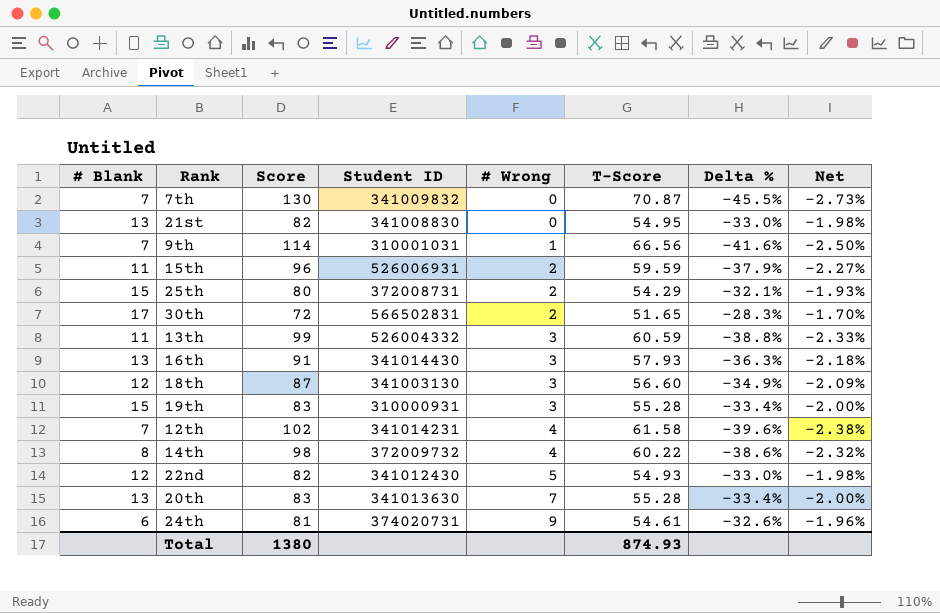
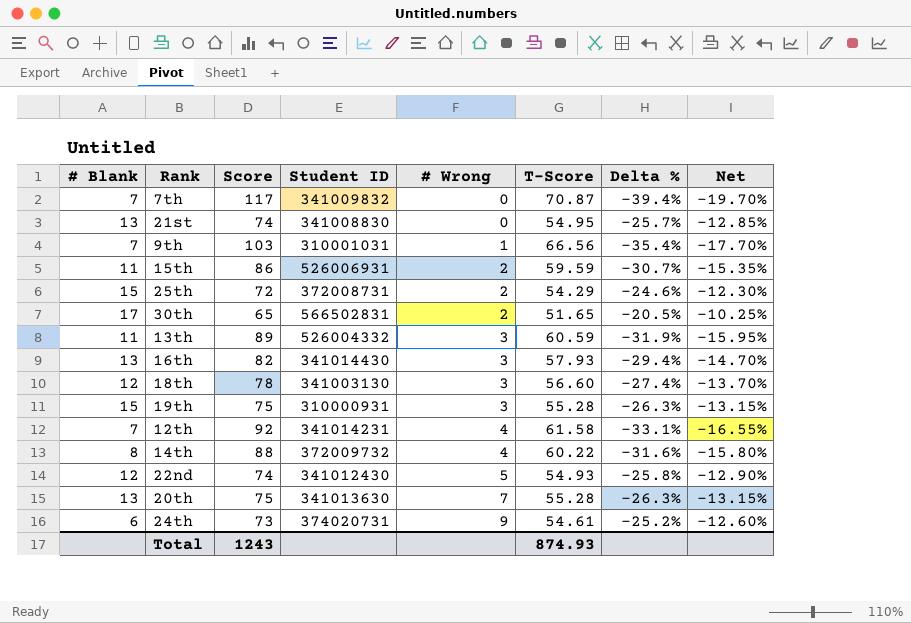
column Net | formula: [Delta %] * 0.06 -> [Delta %] * 0.5
7th | Score: 130 -> 117
7th | Delta %: -45.5% -> -39.4%
21st | Score: 82 -> 74
21st | Delta %: -33.0% -> -25.7%
9th | Score: 114 -> 103
9th | Delta %: -41.6% -> -35.4%
15th | Score: 96 -> 86
15th | Delta %: -37.9% -> -30.7%
25th | Score: 80 -> 72
25th | Delta %: -32.1% -> -24.6%
30th | Score: 72 -> 65
30th | Delta %: -28.3% -> -20.5%
13th | Score: 99 -> 89
13th | Delta %: -38.8% -> -31.9%
16th | Score: 91 -> 82
16th | Delta %: -36.3% -> -29.4%
18th | Score: 87 -> 78
18th | Delta %: -34.9% -> -27.4%
19th | Score: 83 -> 75
19th | Delta %: -33.4% -> -26.3%
12th | Score: 102 -> 92
12th | Delta %: -39.6% -> -33.1%
14th | Score: 98 -> 88
14th | Delta %: -38.6% -> -31.6%
22nd | Score: 82 -> 74
22nd | Delta %: -33.0% -> -25.8%
20th | Score: 83 -> 75
20th | Delta %: -33.4% -> -26.3%
24th | Score: 81 -> 73
24th | Delta %: -32.6% -> -25.2%
Total | Score: 1380 -> 1243

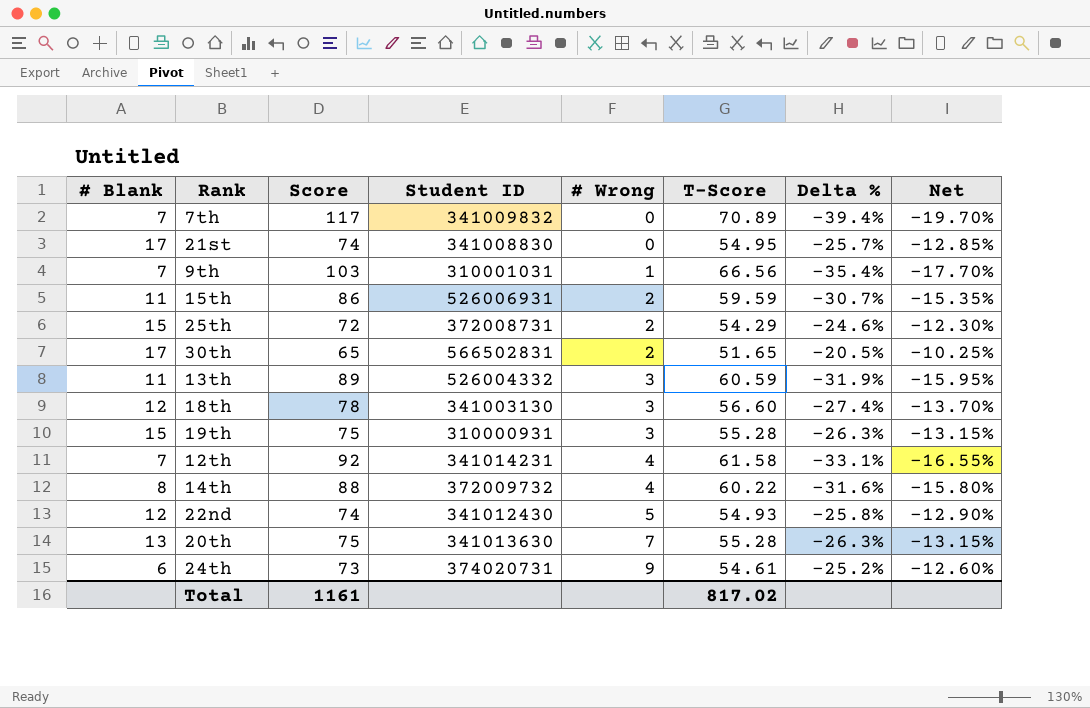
row 16th: 13 | 82 | 341014430 | 3 | 57.93 | -29.4% | -14.70% -> none
7th | T-Score: 70.87 -> 70.89
21st | # Blank: 13 -> 17
Total | Score: 1243 -> 1161
Total | T-Score: 874.93 -> 817.02

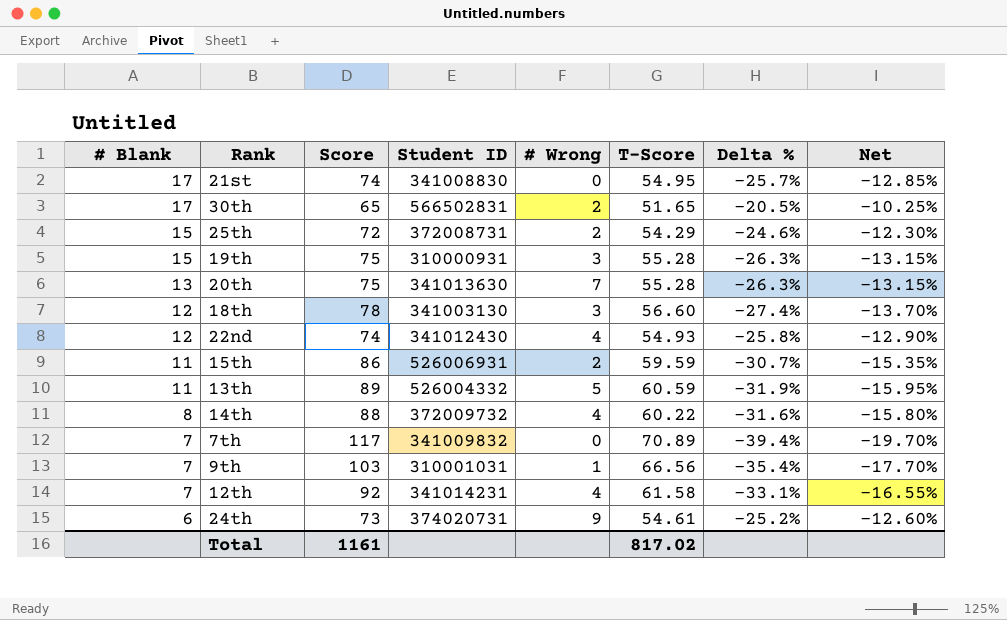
row order: # Wrong ascending -> # Blank descending
22nd | # Wrong: 5 -> 4
13th | # Wrong: 3 -> 5

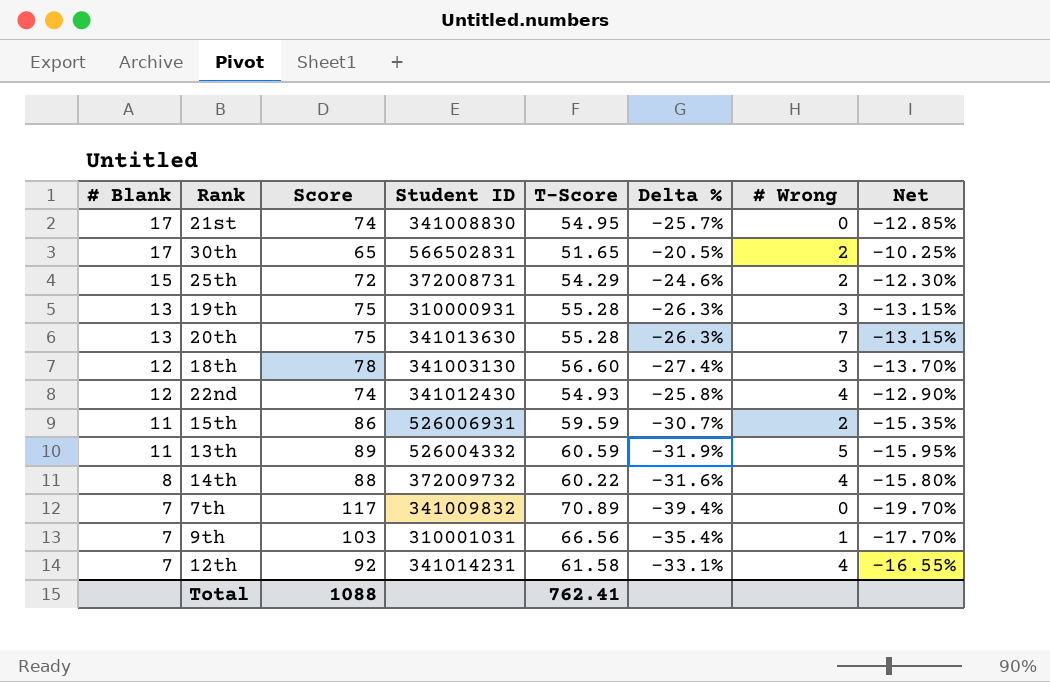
column # Wrong | position: 5 -> 7
row 24th: 6 | 73 | 374020731 | 9 | 54.61 | -25.2% | -12.60% -> none
19th | # Blank: 15 -> 13
Total | Score: 1161 -> 1088
Total | T-Score: 817.02 -> 762.41

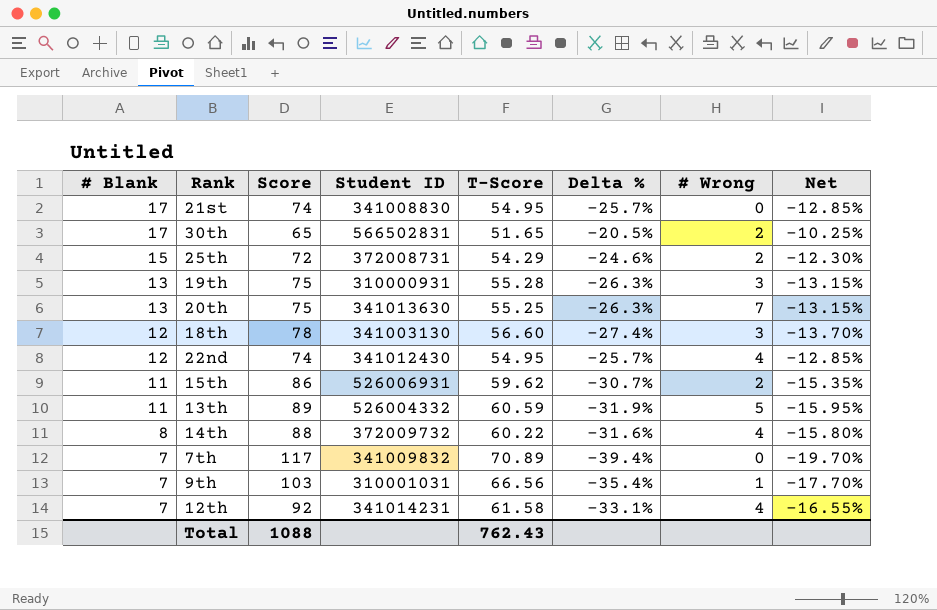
20th | T-Score: 55.28 -> 55.25
22nd | T-Score: 54.93 -> 54.95
22nd | Delta %: -25.8% -> -25.7%
22nd | Net: -12.90% -> -12.85%
15th | T-Score: 59.59 -> 59.62
Total | T-Score: 762.41 -> 762.43

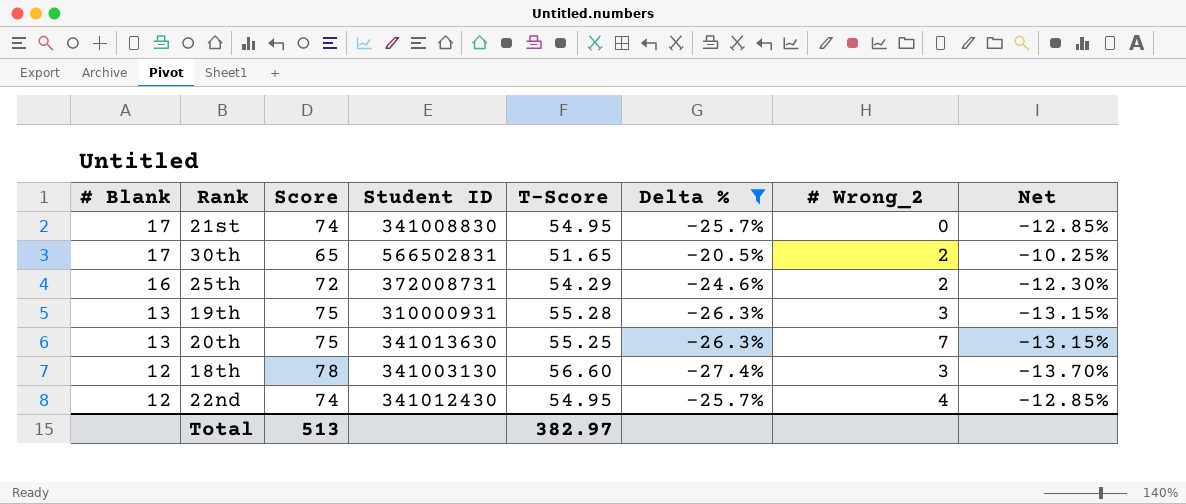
filter: none -> Delta % >= -27.4%
column name: # Wrong -> # Wrong_2
25th | # Blank: 15 -> 16
Total | Score: 1088 -> 513
Total | T-Score: 762.43 -> 382.97

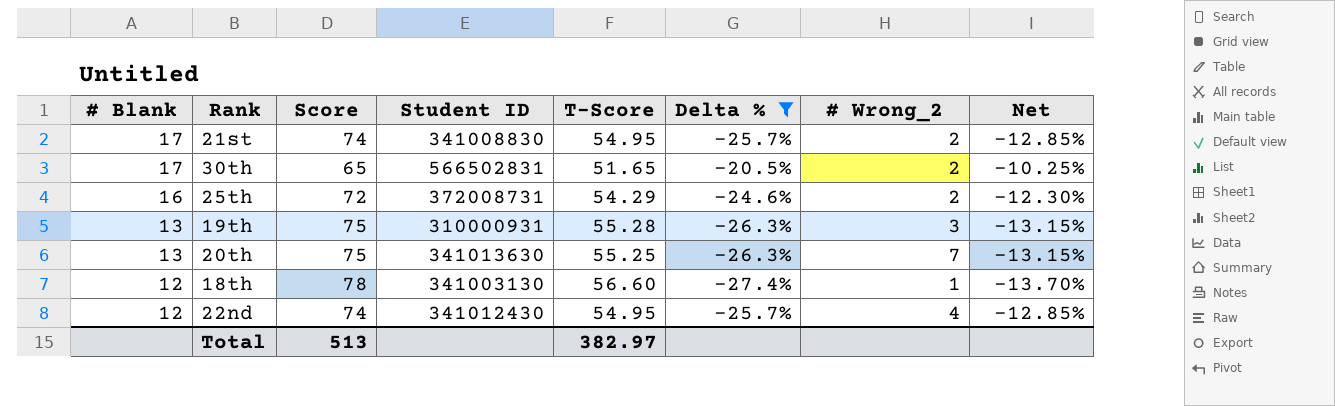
21st | # Wrong_2: 0 -> 2
18th | # Wrong_2: 3 -> 1

